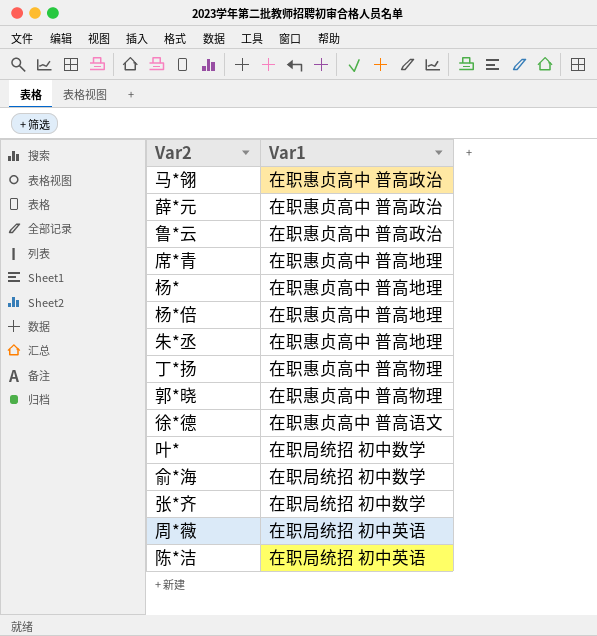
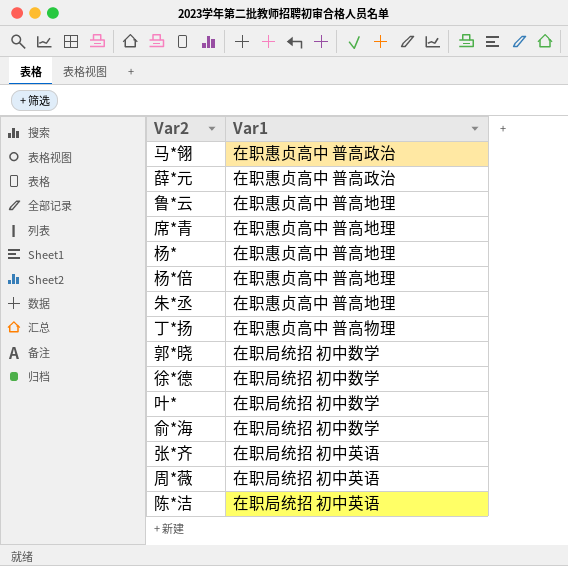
鲁*云 | Var1: 在职惠贞高中 普高政治 -> 在职惠贞高中 普高地理
郭*晓 | Var1: 在职惠贞高中 普高物理 -> 在职局统招 初中数学
徐*德 | Var1: 在职惠贞高中 普高语文 -> 在职局统招 初中数学
张*齐 | Var1: 在职局统招 初中数学 -> 在职局统招 初中英语

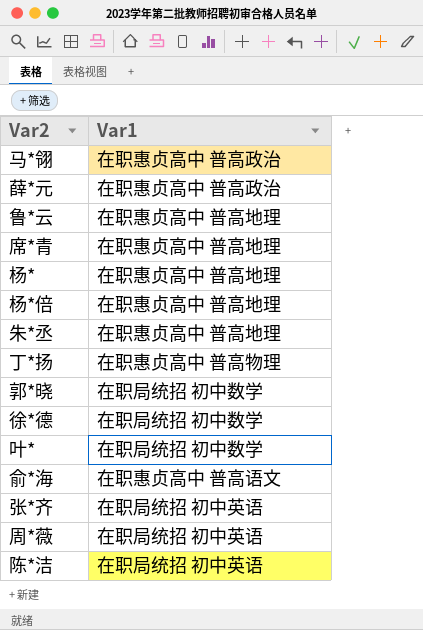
俞*海 | Var1: 在职局统招 初中数学 -> 在职惠贞高中 普高语文

